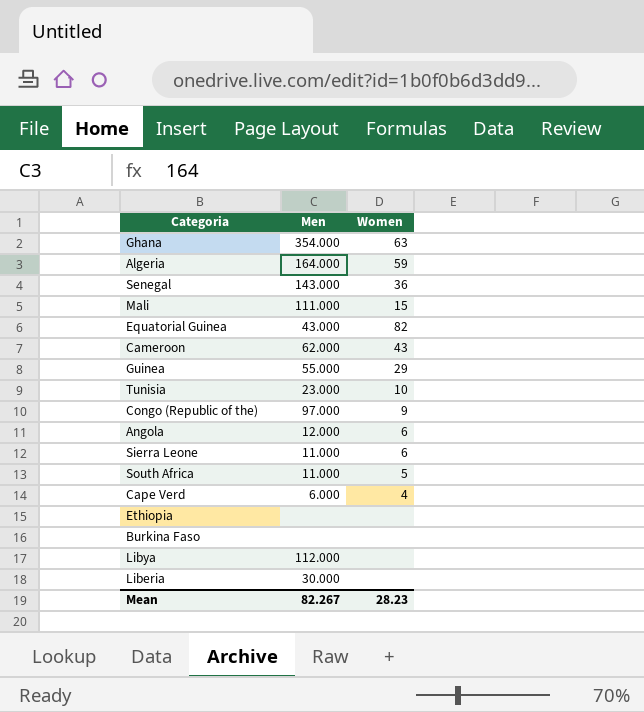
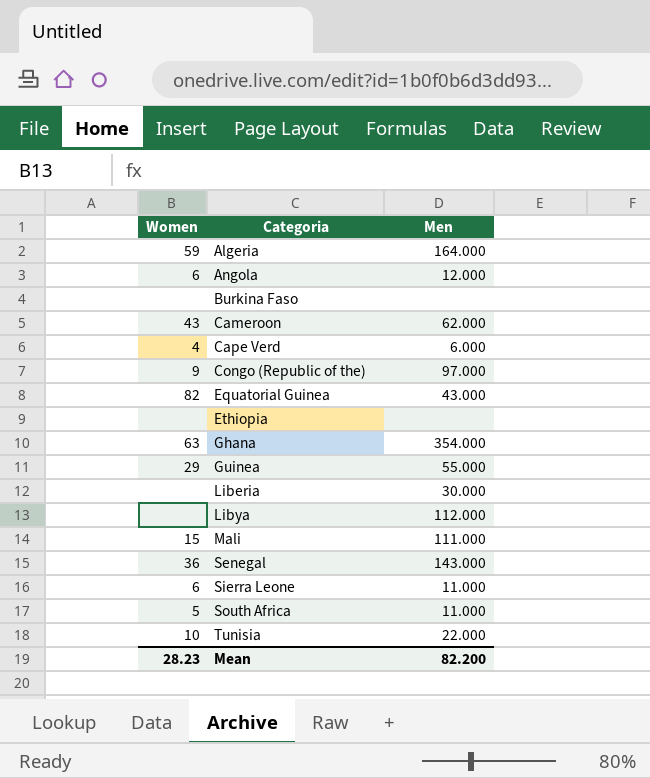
row order: none -> Categoria ascending
column Women | position: 3 -> 1
Tunisia | Men: 23.000 -> 22.000
Mean | Men: 82.267 -> 82.200

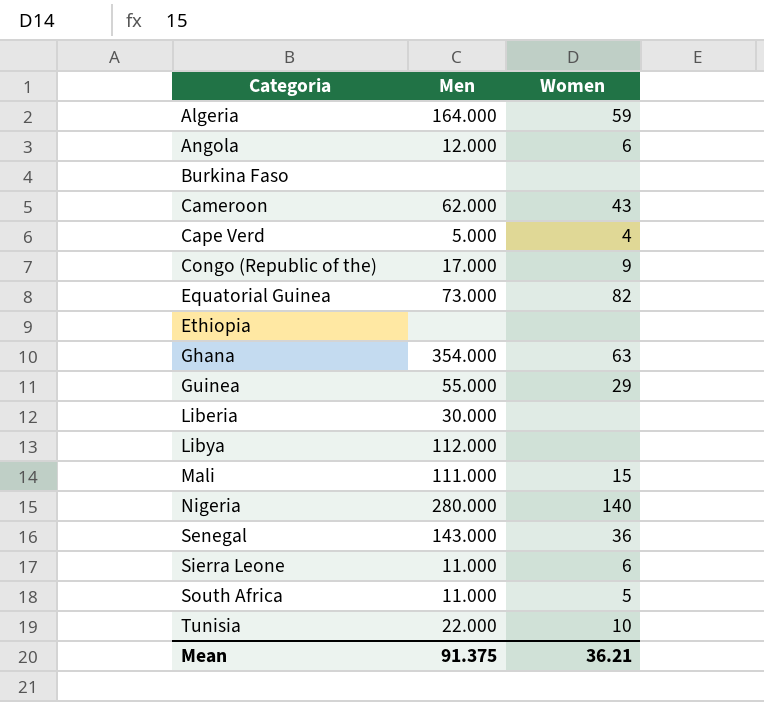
column Women | position: 1 -> 3
Cape Verd | Men: 6.000 -> 5.000
Congo (Republic of the) | Men: 97.000 -> 17.000
Equatorial Guinea | Men: 43.000 -> 73.000
row Nigeria: none -> 280.000 | 140
Mean | Men: 82.200 -> 91.375
Mean | Women: 28.23 -> 36.21

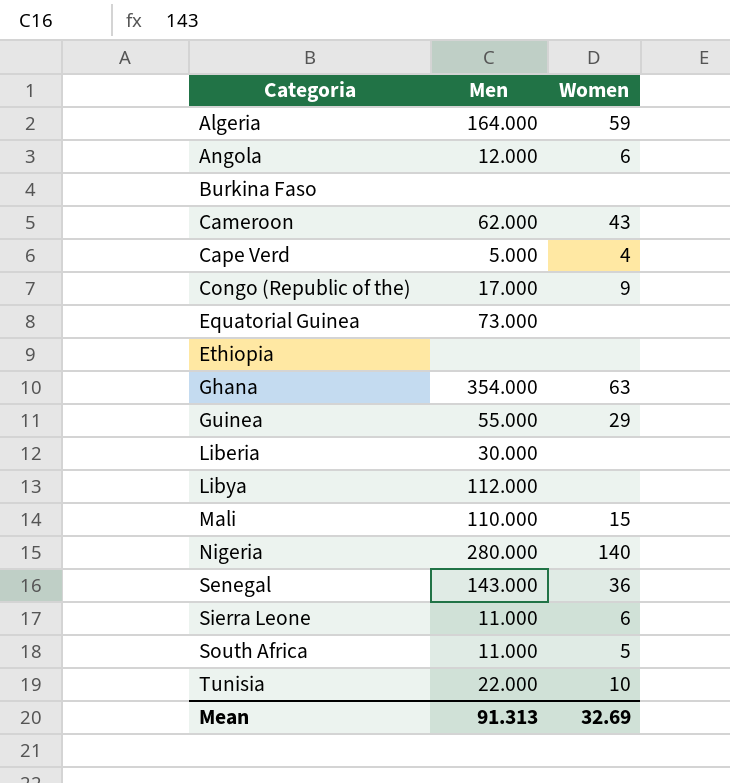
Equatorial Guinea | Women: 82 -> none
Mali | Men: 111.000 -> 110.000
Mean | Men: 91.375 -> 91.313
Mean | Women: 36.21 -> 32.69

